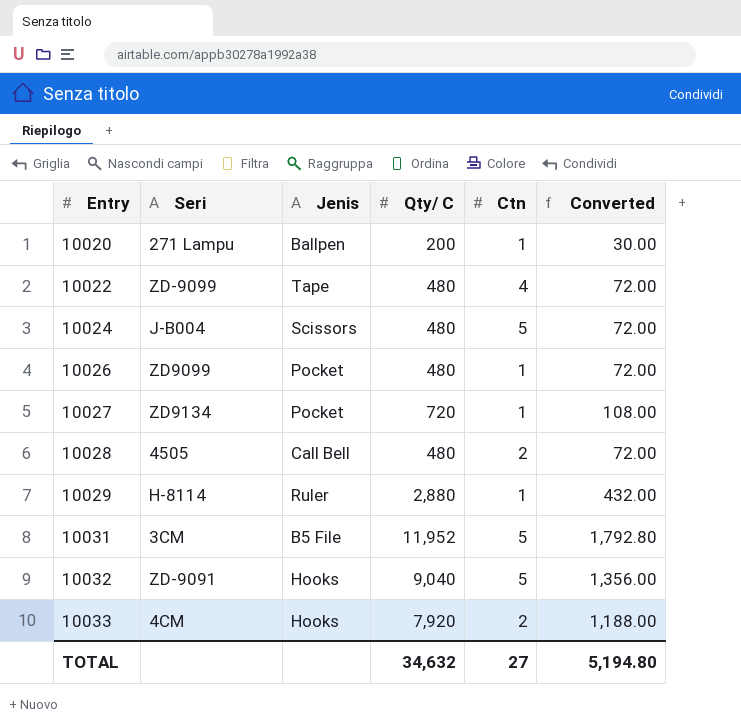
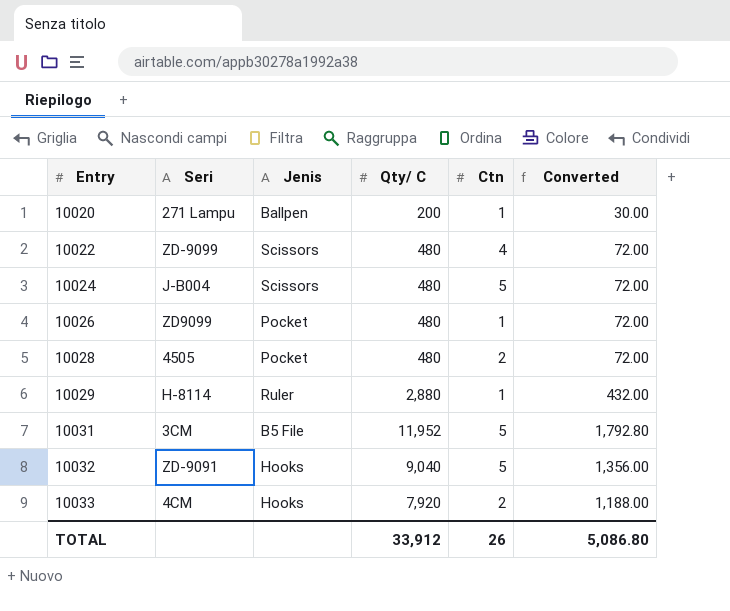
row 10027: ZD9134 | Pocket | 720 | 1 | 108.00 -> none
10022 | Jenis: Tape -> Scissors
10028 | Jenis: Call Bell -> Pocket
TOTAL | Qty/ C: 34,632 -> 33,912
TOTAL | Ctn: 27 -> 26
TOTAL | Converted: 5,194.80 -> 5,086.80

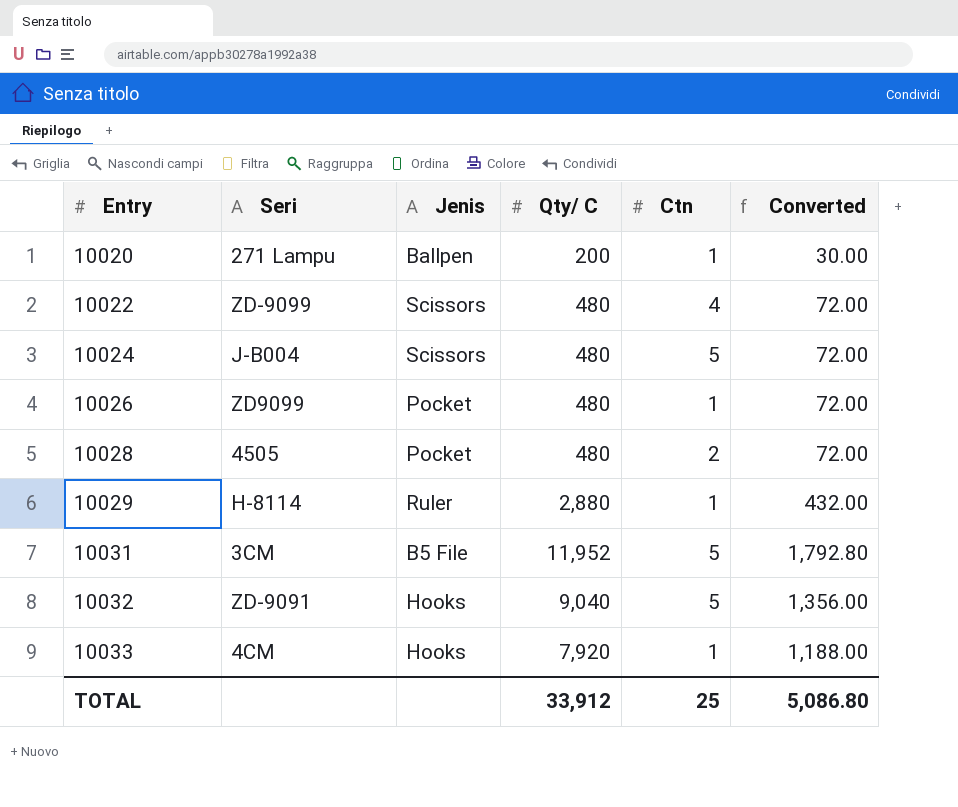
10033 | Ctn: 2 -> 1
TOTAL | Ctn: 26 -> 25

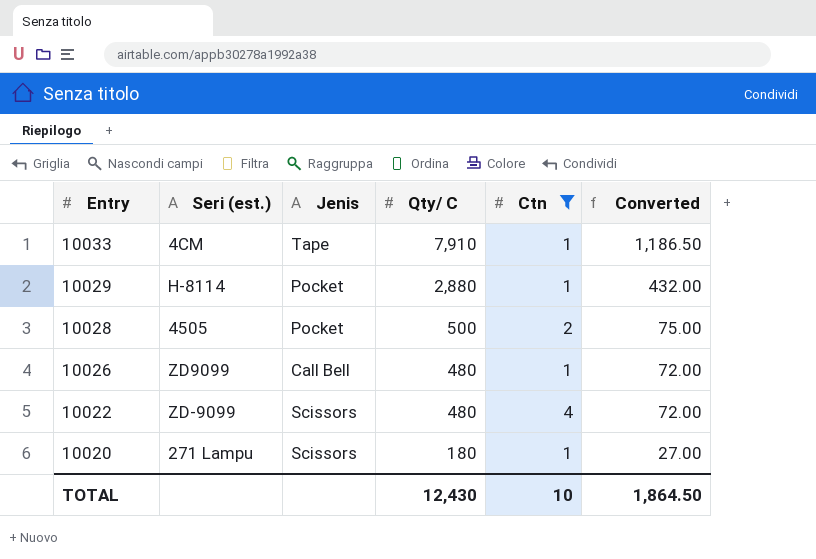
filter: none -> Ctn != 5
row order: Entry ascending -> Entry descending
column name: Seri -> Seri (est.)
10033 | Jenis: Hooks -> Tape
10033 | Qty/ C: 7,920 -> 7,910
10033 | Converted: 1,188.00 -> 1,186.50
10029 | Jenis: Ruler -> Pocket
10028 | Qty/ C: 480 -> 500
10028 | Converted: 72.00 -> 75.00
10026 | Jenis: Pocket -> Call Bell
10020 | Jenis: Ballpen -> Scissors
10020 | Qty/ C: 200 -> 180
10020 | Converted: 30.00 -> 27.00
TOTAL | Qty/ C: 33,912 -> 12,430
TOTAL | Ctn: 25 -> 10
TOTAL | Converted: 5,086.80 -> 1,864.50

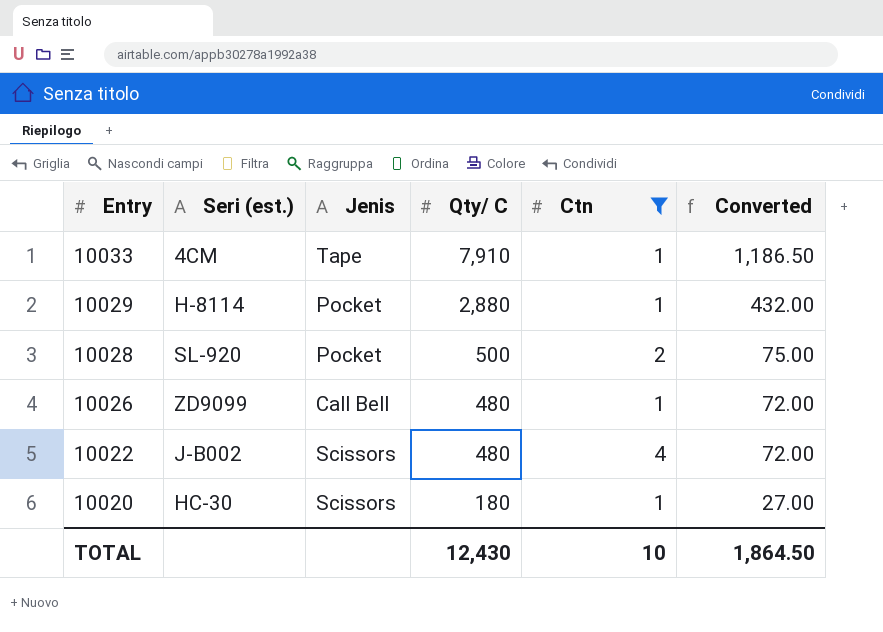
10028 | Seri (est.): 4505 -> SL-920
10022 | Seri (est.): ZD-9099 -> J-B002
10020 | Seri (est.): 271 Lampu -> HC-30

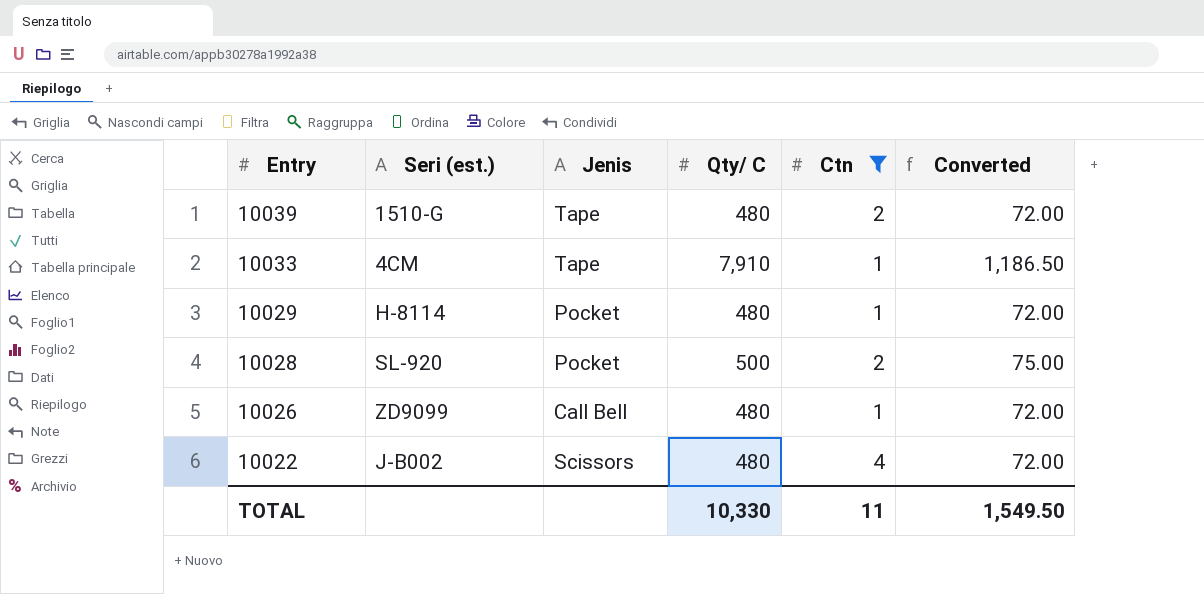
row 10020: HC-30 | Scissors | 180 | 1 | 27.00 -> none
row 10039: none -> 1510-G | Tape | 480 | 2 | 72.00
10029 | Qty/ C: 2,880 -> 480
10029 | Converted: 432.00 -> 72.00
TOTAL | Qty/ C: 12,430 -> 10,330
TOTAL | Ctn: 10 -> 11
TOTAL | Converted: 1,864.50 -> 1,549.50

